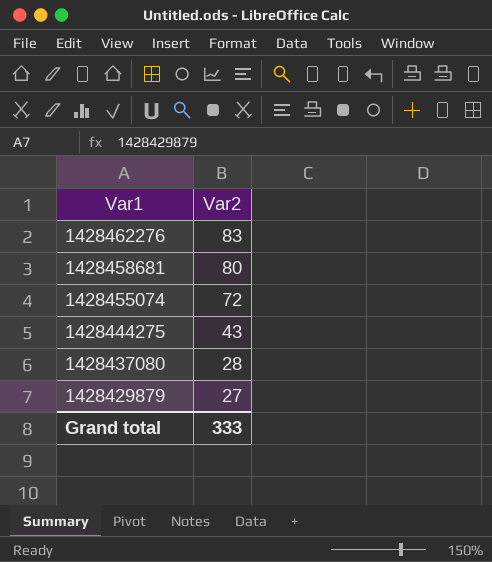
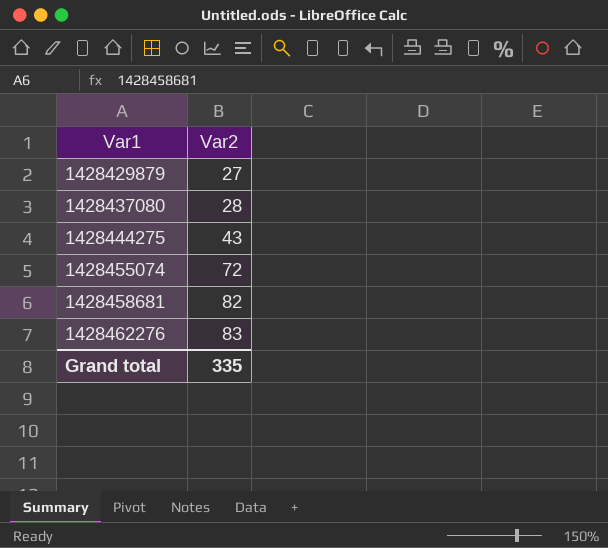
row order: Var1 descending -> Var1 ascending
1428458681 | Var2: 80 -> 82
Grand total | Var2: 333 -> 335

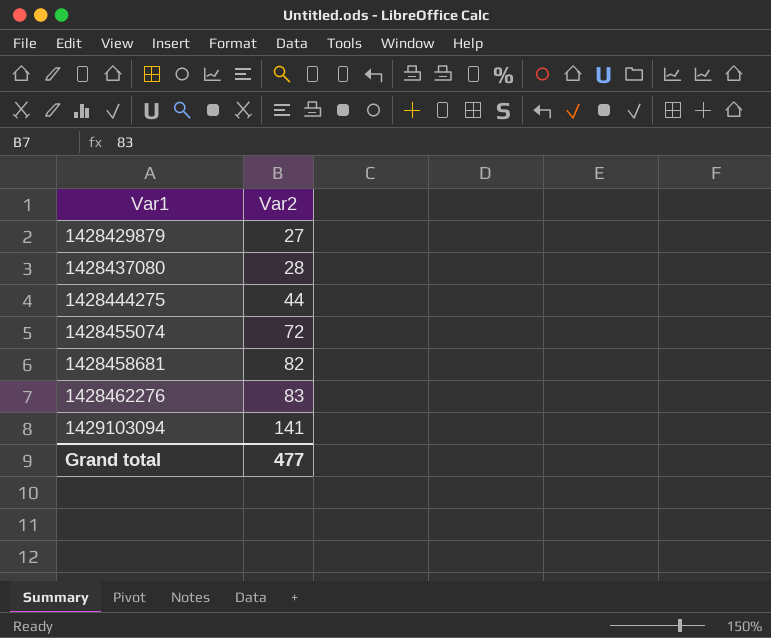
1428444275 | Var2: 43 -> 44
row 1429103094: none -> 141
Grand total | Var2: 335 -> 477

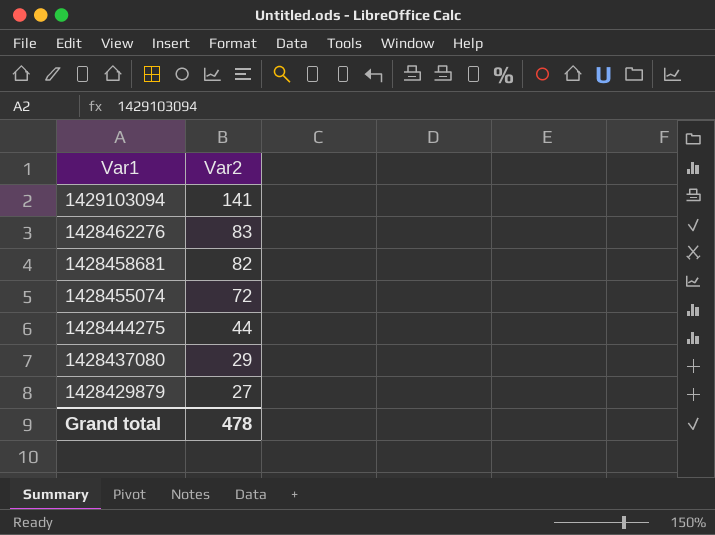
row order: Var1 ascending -> Var1 descending
1428437080 | Var2: 28 -> 29
Grand total | Var2: 477 -> 478

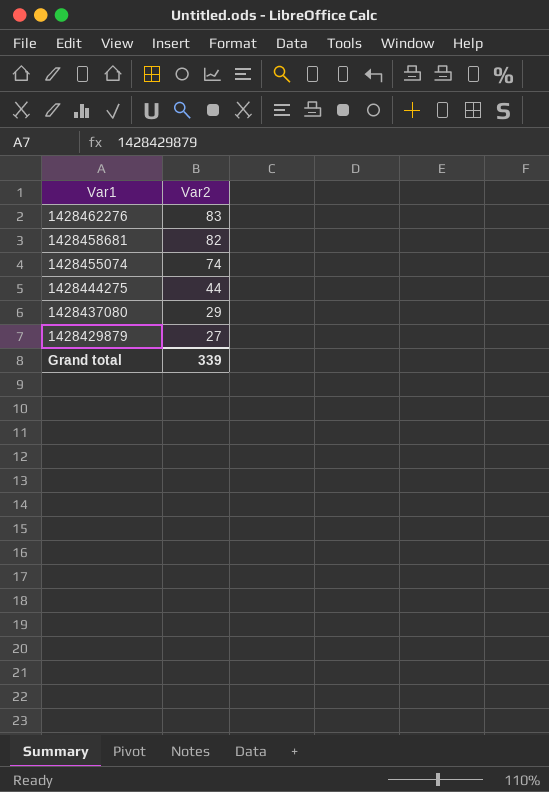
row 1429103094: 141 -> none
1428455074 | Var2: 72 -> 74
Grand total | Var2: 478 -> 339

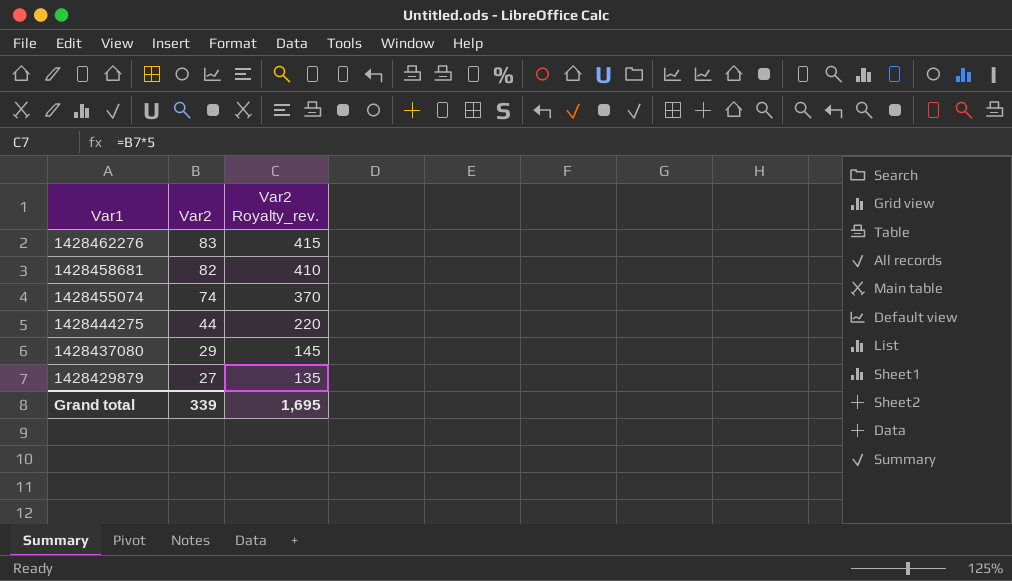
column Var2 Royalty_rev. | formula: none -> [Var2] * 5

